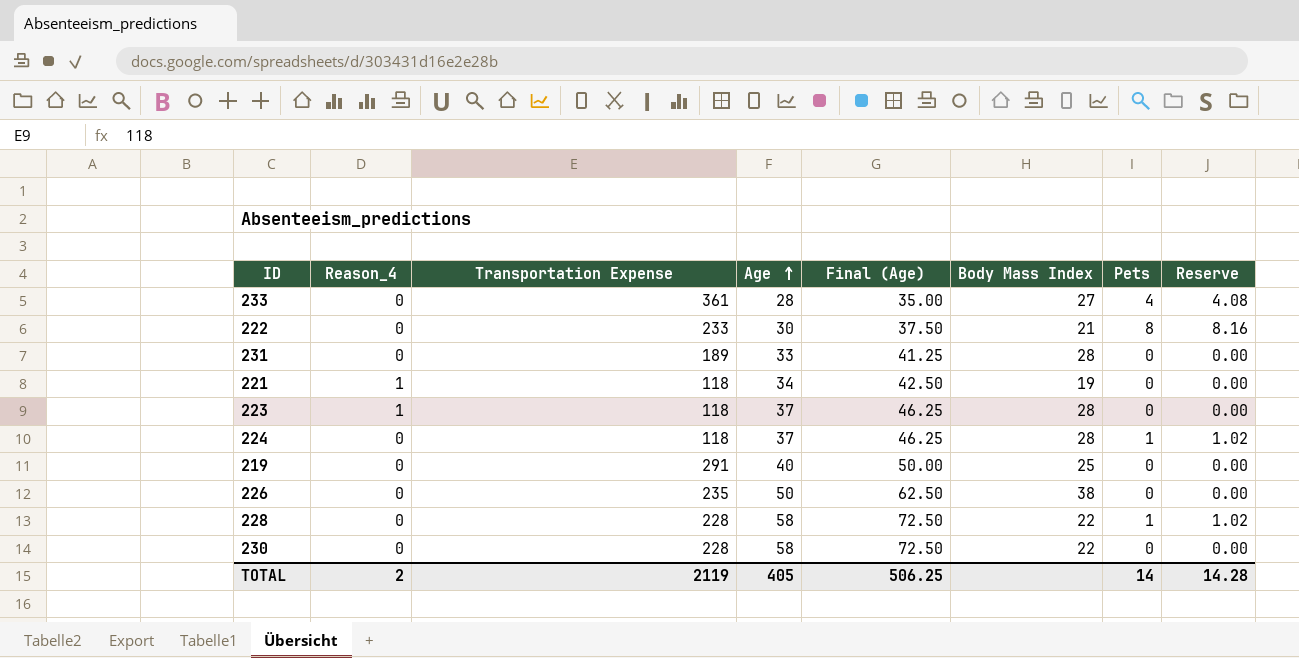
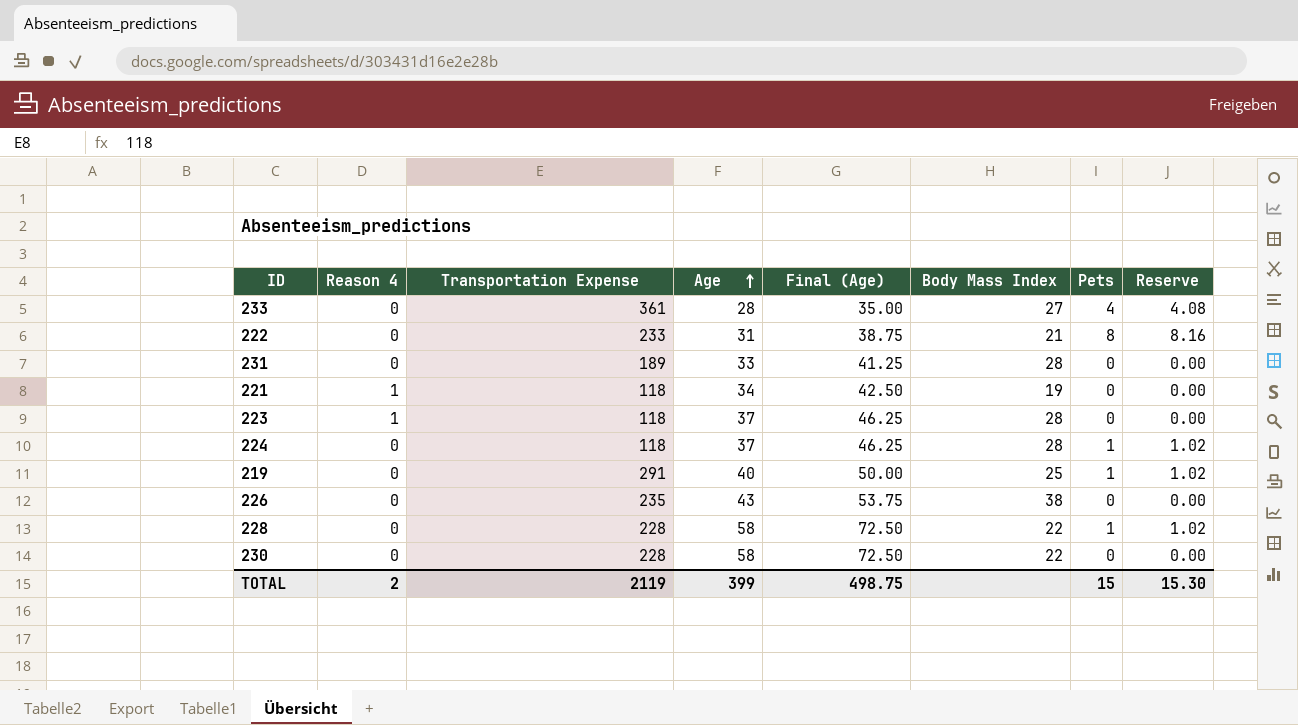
column name: Reason_4 -> Reason 4
222 | Age: 30 -> 31
222 | Final (Age): 37.50 -> 38.75
219 | Pets: 0 -> 1
219 | Reserve: 0.00 -> 1.02
226 | Age: 50 -> 43
226 | Final (Age): 62.50 -> 53.75
TOTAL | Age: 405 -> 399
TOTAL | Final (Age): 506.25 -> 498.75
TOTAL | Pets: 14 -> 15
TOTAL | Reserve: 14.28 -> 15.30

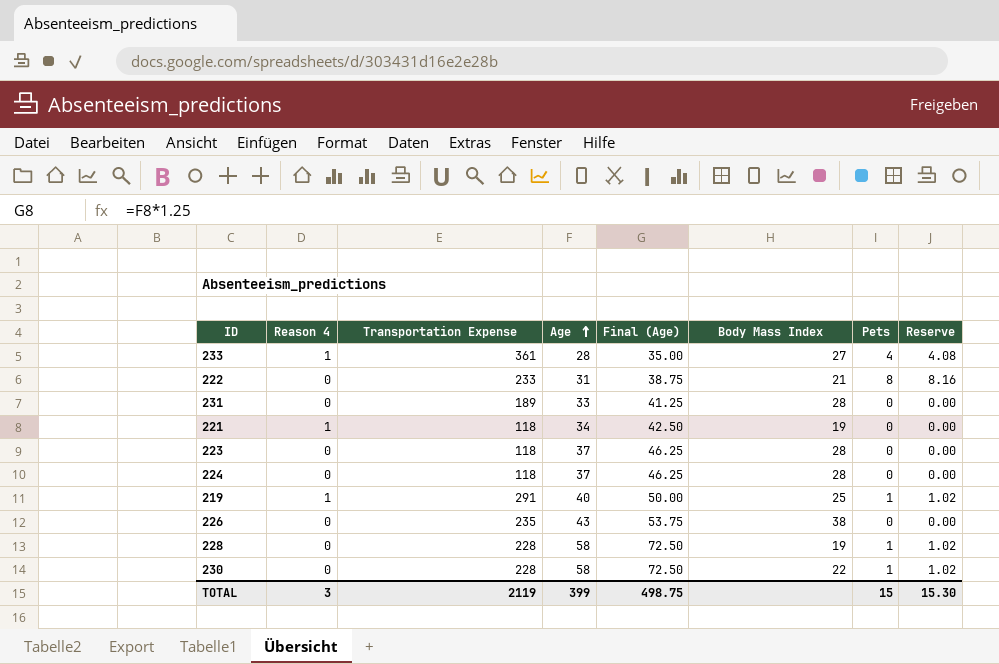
233 | Reason 4: 0 -> 1
223 | Reason 4: 1 -> 0
224 | Pets: 1 -> 0
224 | Reserve: 1.02 -> 0.00
219 | Reason 4: 0 -> 1
228 | Body Mass Index: 22 -> 19
230 | Pets: 0 -> 1
230 | Reserve: 0.00 -> 1.02
TOTAL | Reason 4: 2 -> 3

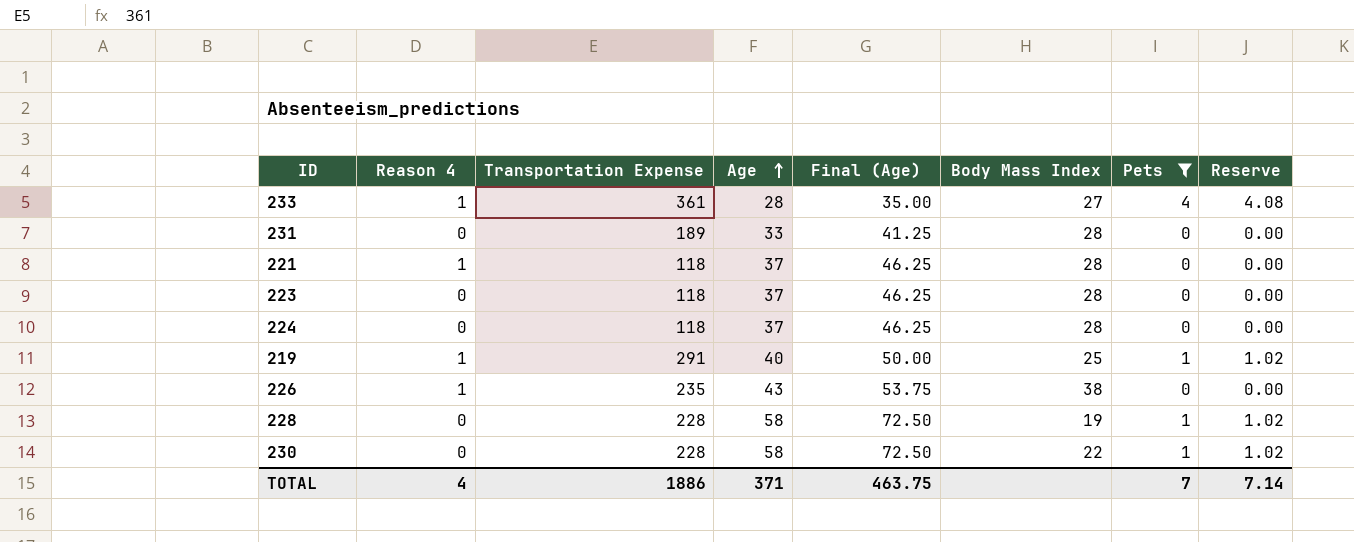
filter: none -> Pets != 8
221 | Age: 34 -> 37
221 | Final (Age): 42.50 -> 46.25
221 | Body Mass Index: 19 -> 28
226 | Reason 4: 0 -> 1
TOTAL | Reason 4: 3 -> 4
TOTAL | Transportation Expense: 2119 -> 1886
TOTAL | Age: 399 -> 371
TOTAL | Final (Age): 498.75 -> 463.75
TOTAL | Pets: 15 -> 7
TOTAL | Reserve: 15.30 -> 7.14

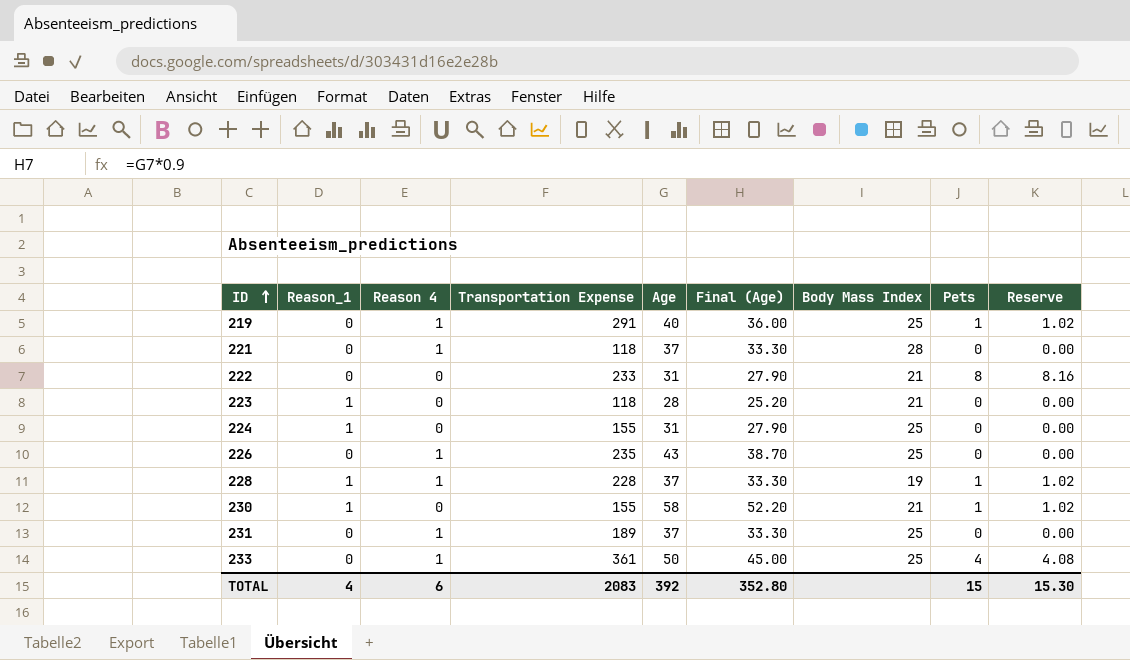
filter: Pets != 8 -> none
row order: Age ascending -> ID ascending
column Reason_1 | position: none -> 2
column Final (Age) | formula: [Age] * 1.25 -> [Age] * 0.9
223 | Age: 37 -> 28
223 | Body Mass Index: 28 -> 21
224 | Transportation Expense: 118 -> 155
224 | Age: 37 -> 31
224 | Body Mass Index: 28 -> 25
226 | Body Mass Index: 38 -> 25
228 | Reason 4: 0 -> 1
228 | Age: 58 -> 37
230 | Transportation Expense: 228 -> 155
230 | Body Mass Index: 22 -> 21
231 | Reason 4: 0 -> 1
231 | Age: 33 -> 37
231 | Body Mass Index: 28 -> 25
233 | Age: 28 -> 50
233 | Body Mass Index: 27 -> 25
TOTAL | Reason 4: 4 -> 6
TOTAL | Transportation Expense: 1886 -> 2083
TOTAL | Age: 371 -> 392
TOTAL | Final (Age): 463.75 -> 352.80
TOTAL | Pets: 7 -> 15
TOTAL | Reserve: 7.14 -> 15.30

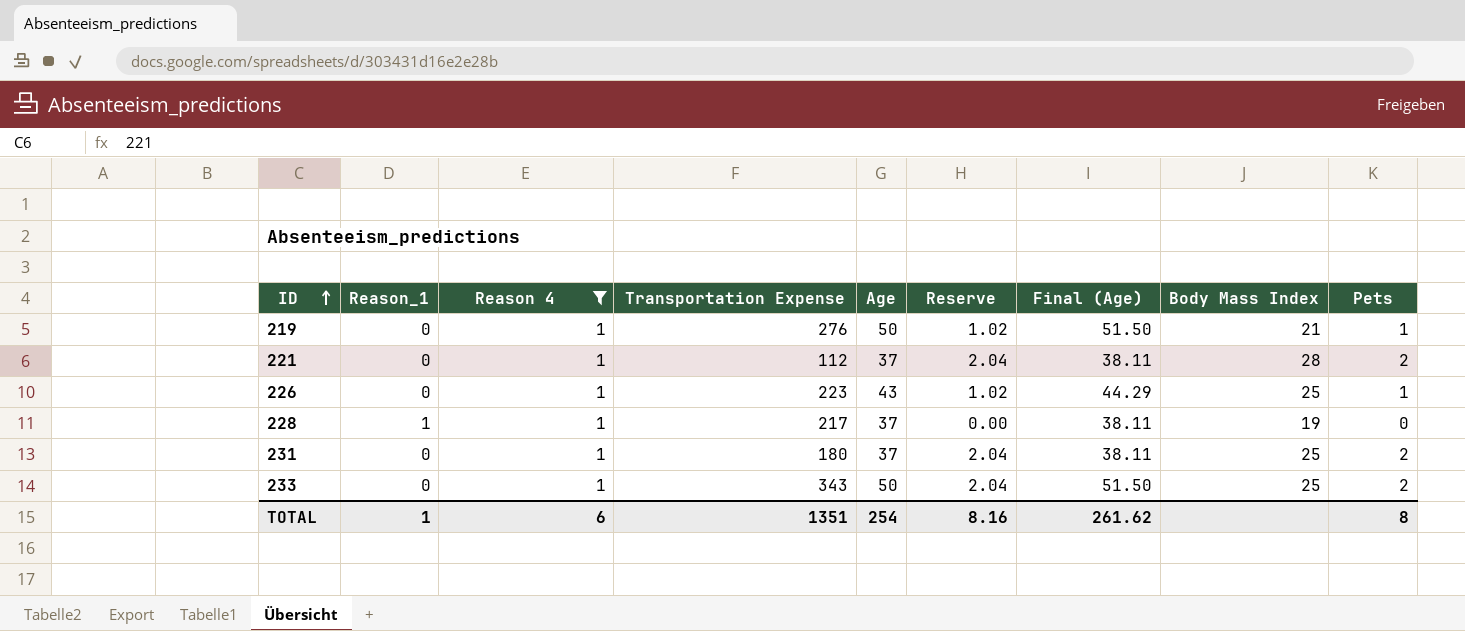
filter: none -> Reason 4 = 1
column Reserve | position: 9 -> 6
column Final (Age) | formula: [Age] * 0.9 -> [Age] * 1.03
219 | Transportation Expense: 291 -> 276
219 | Age: 40 -> 50
219 | Body Mass Index: 25 -> 21
221 | Transportation Expense: 118 -> 112
221 | Reserve: 0.00 -> 2.04
221 | Pets: 0 -> 2
226 | Transportation Expense: 235 -> 223
226 | Reserve: 0.00 -> 1.02
226 | Pets: 0 -> 1
228 | Transportation Expense: 228 -> 217
228 | Reserve: 1.02 -> 0.00
228 | Pets: 1 -> 0
231 | Transportation Expense: 189 -> 180
231 | Reserve: 0.00 -> 2.04
231 | Pets: 0 -> 2
233 | Transportation Expense: 361 -> 343
233 | Reserve: 4.08 -> 2.04
233 | Pets: 4 -> 2
TOTAL | Reason_1: 4 -> 1
TOTAL | Transportation Expense: 2083 -> 1351
TOTAL | Age: 392 -> 254
TOTAL | Reserve: 15.30 -> 8.16
TOTAL | Final (Age): 352.80 -> 261.62
TOTAL | Pets: 15 -> 8

